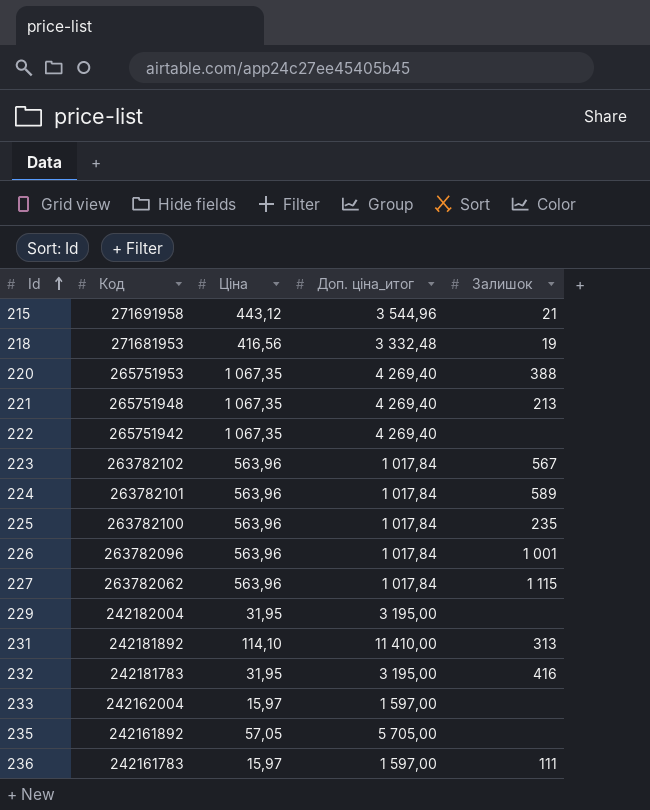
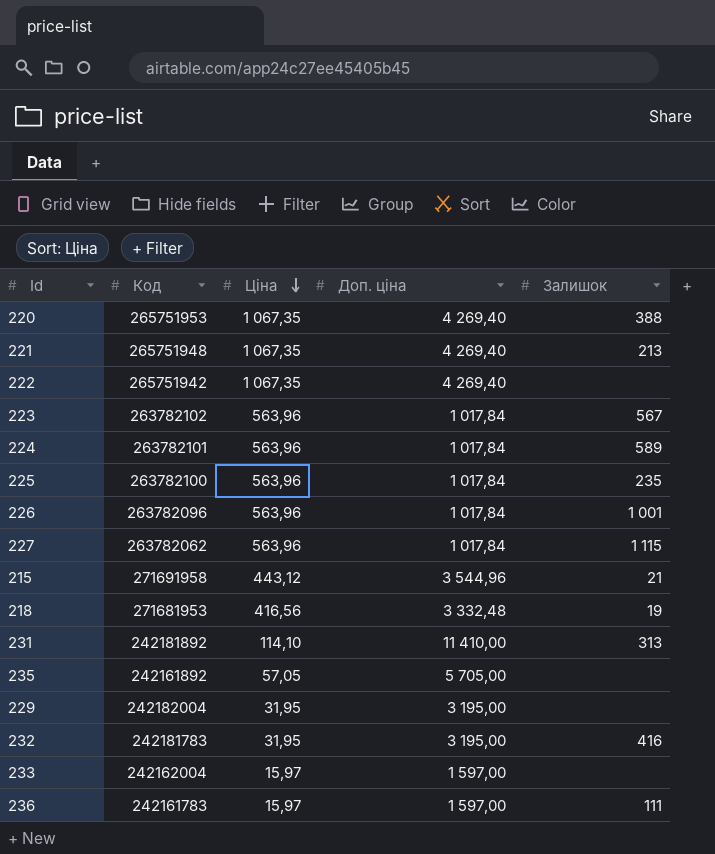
row order: Id ascending -> Ціна descending
column name: Доп. ціна_итог -> Доп. ціна

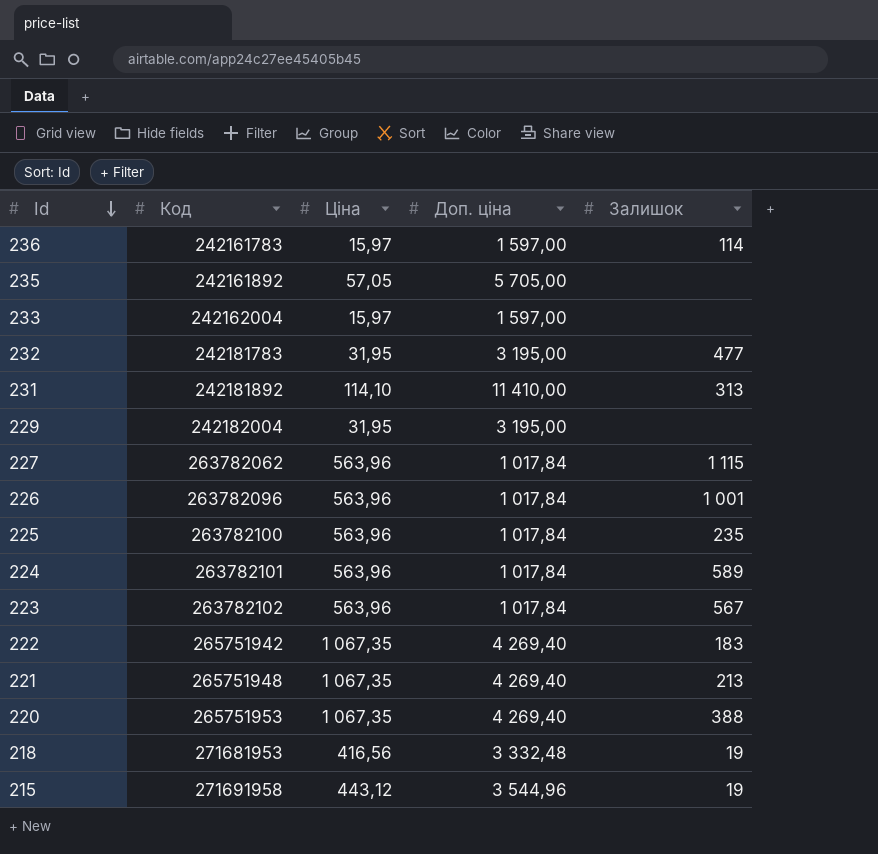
row order: Ціна descending -> Id descending
236 | Залишок: 111 -> 114
232 | Залишок: 416 -> 477
222 | Залишок: none -> 183
215 | Залишок: 21 -> 19

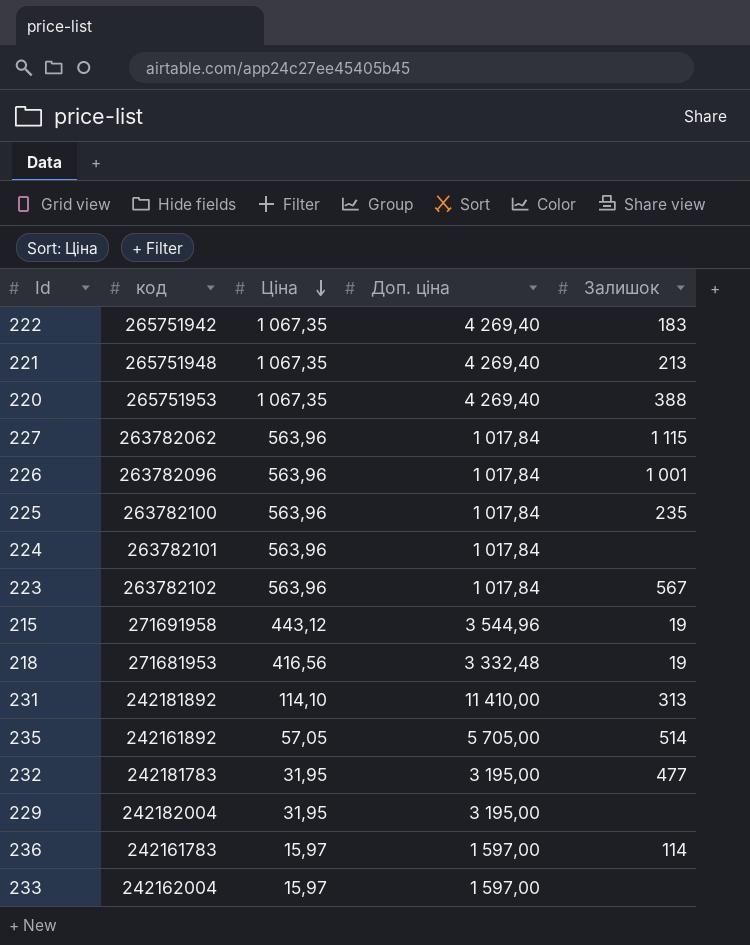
row order: Id descending -> Ціна descending
column name: Код -> код
224 | Залишок: 589 -> none
235 | Залишок: none -> 514

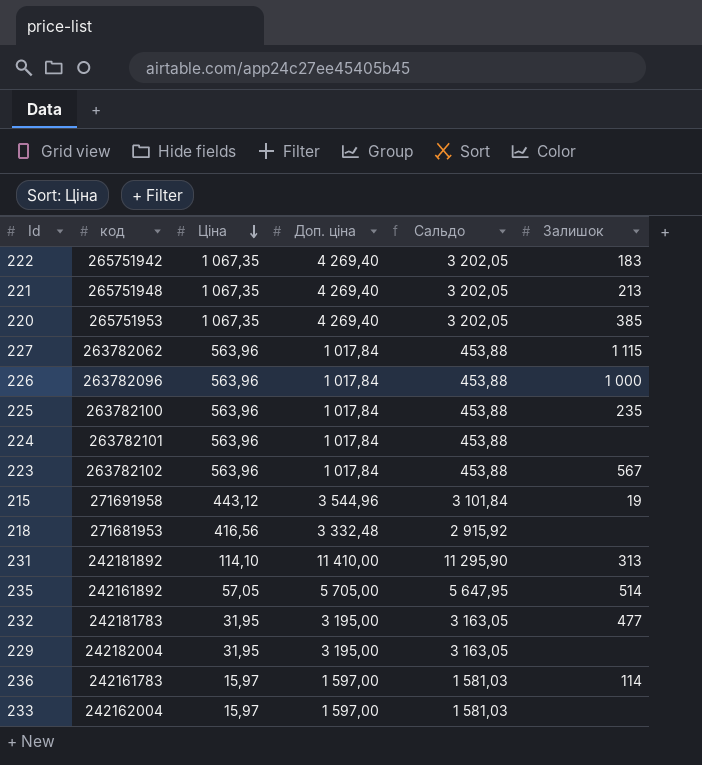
column Сальдо | formula: none -> [Доп. ціна] - [Ціна]
220 | Залишок: 388 -> 385
226 | Залишок: 1 001 -> 1 000
218 | Залишок: 19 -> none

